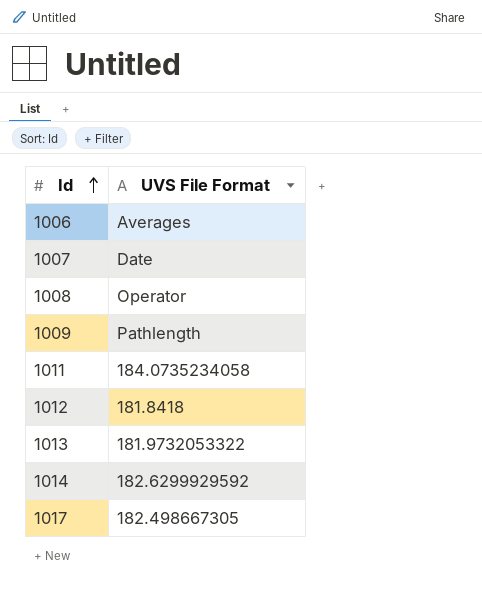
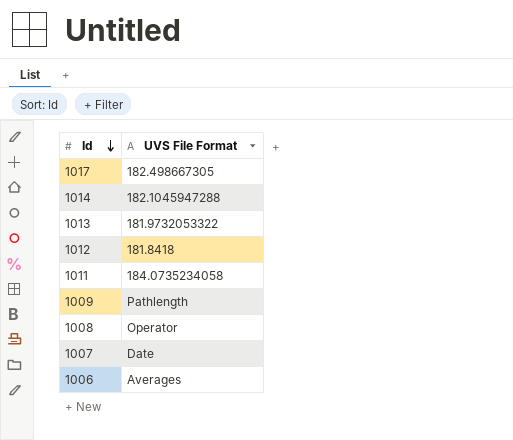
row order: Id ascending -> Id descending
1014 | UVS File Format: 182.6299929592 -> 182.1045947288

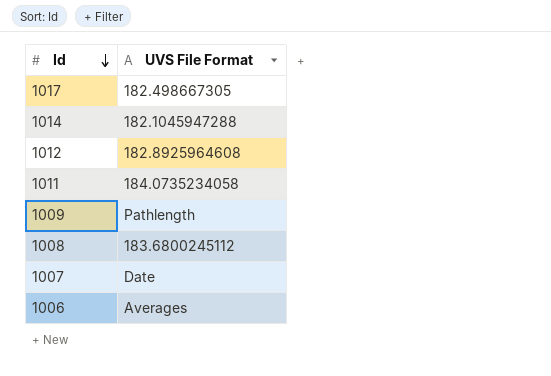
row 1013: 181.9732053322 -> none
1012 | UVS File Format: 181.8418 -> 182.8925964608
1008 | UVS File Format: Operator -> 183.6800245112

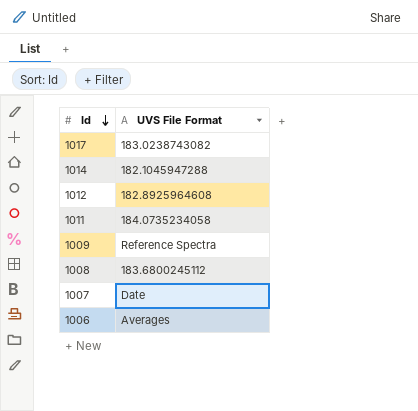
1017 | UVS File Format: 182.498667305 -> 183.0238743082
1009 | UVS File Format: Pathlength -> Reference Spectra

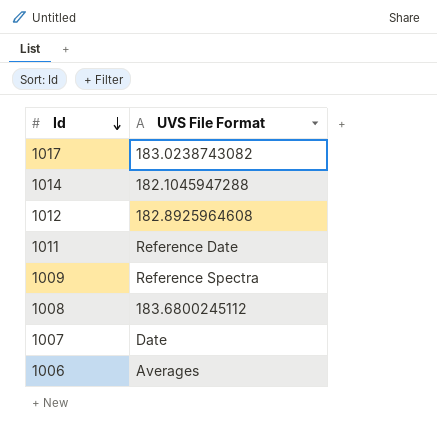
1011 | UVS File Format: 184.0735234058 -> Reference Date

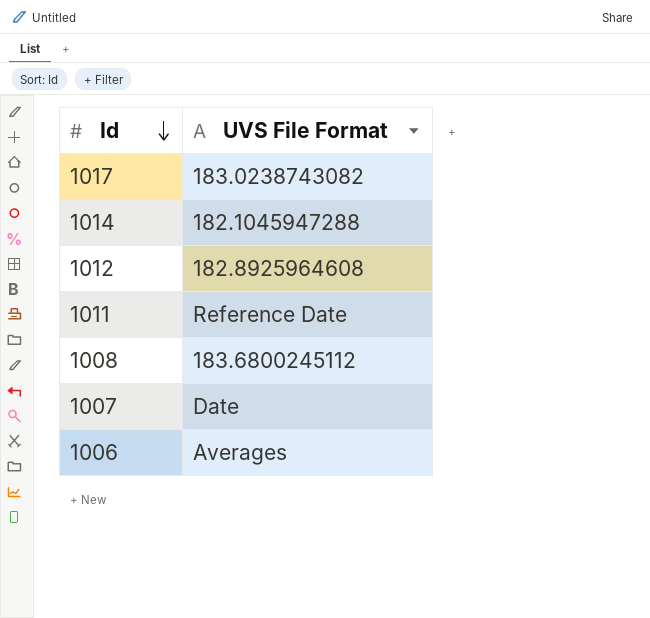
row 1009: Reference Spectra -> none

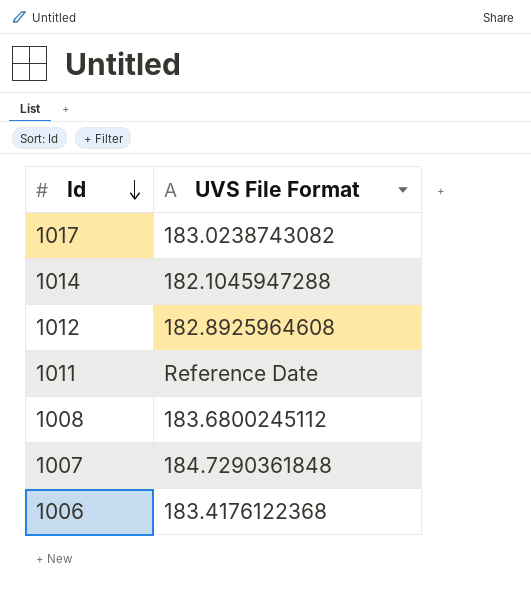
1007 | UVS File Format: Date -> 184.7290361848
1006 | UVS File Format: Averages -> 183.4176122368

